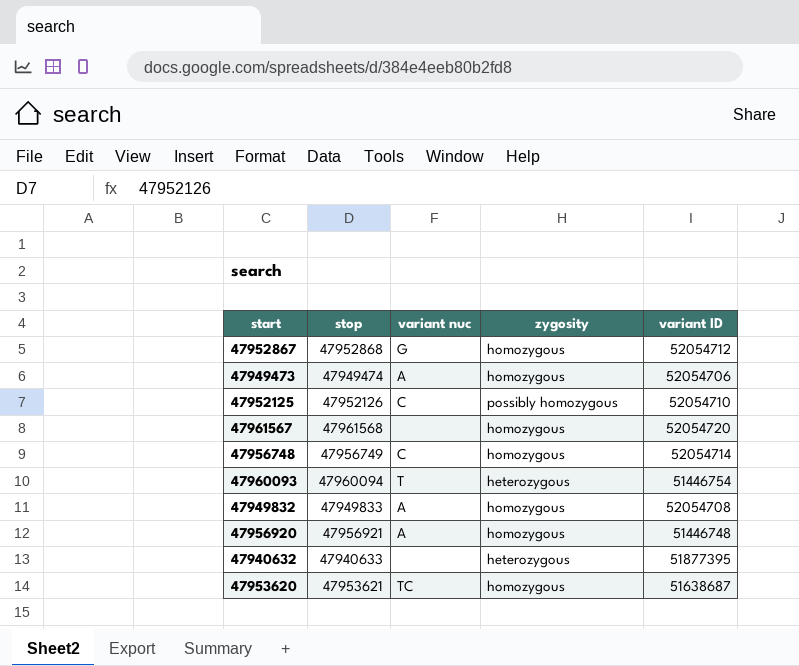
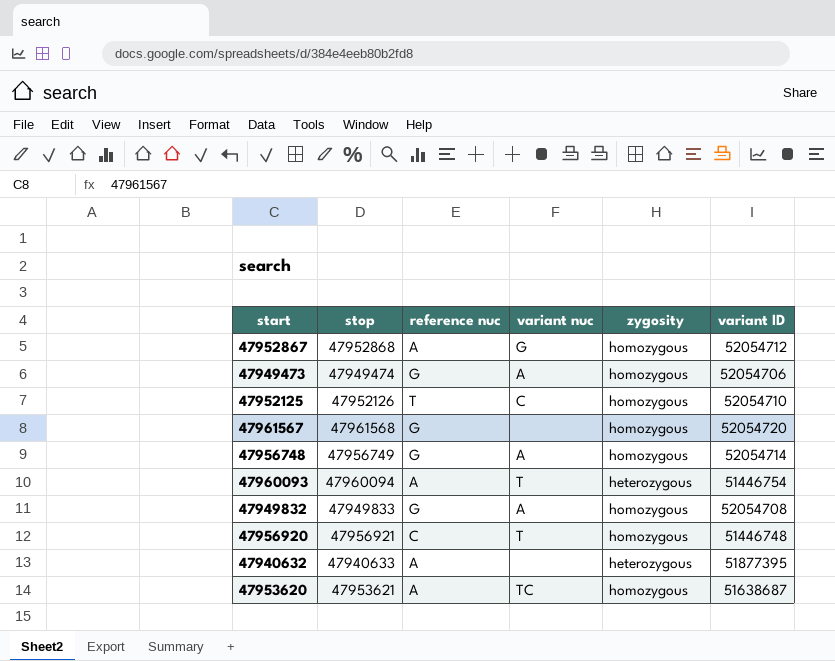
column reference nuc | position: none -> 3
47952125 | zygosity: possibly homozygous -> homozygous
47956748 | variant nuc: C -> A
47956920 | variant nuc: A -> T

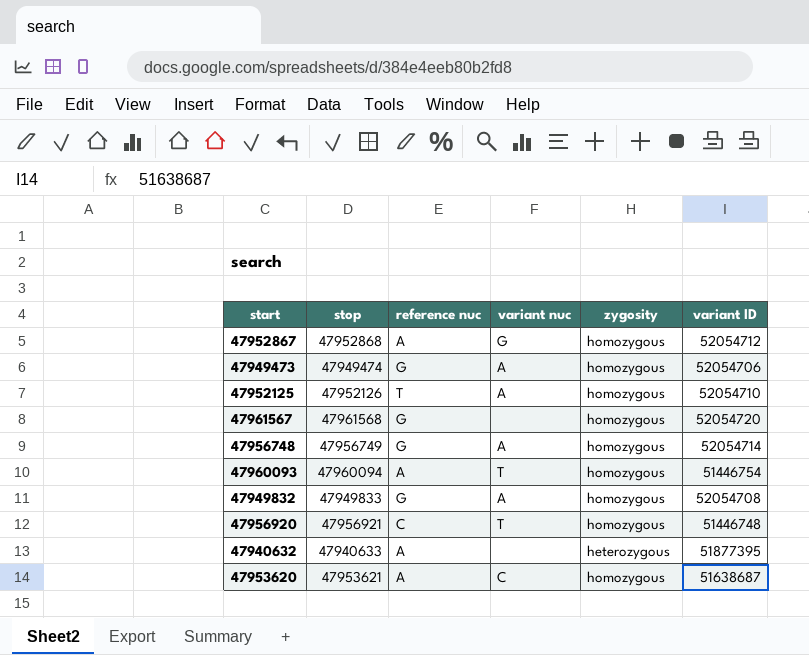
47952125 | variant nuc: C -> A
47960093 | zygosity: heterozygous -> homozygous
47953620 | variant nuc: TC -> C

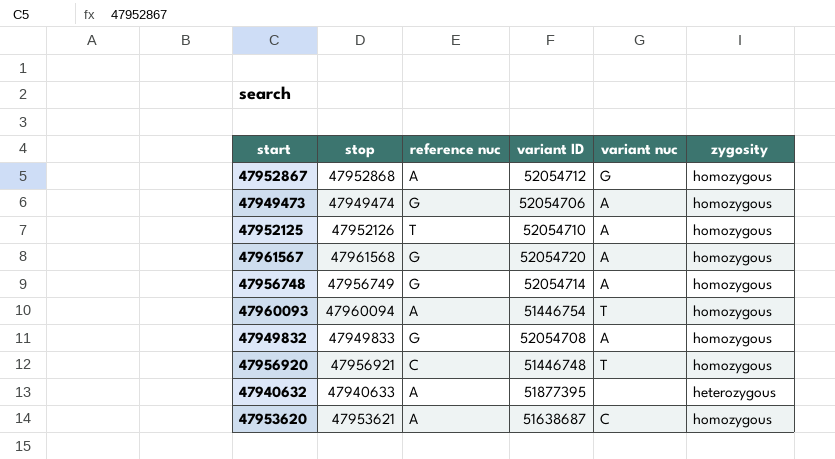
column variant ID | position: 6 -> 4
47961567 | variant nuc: none -> A

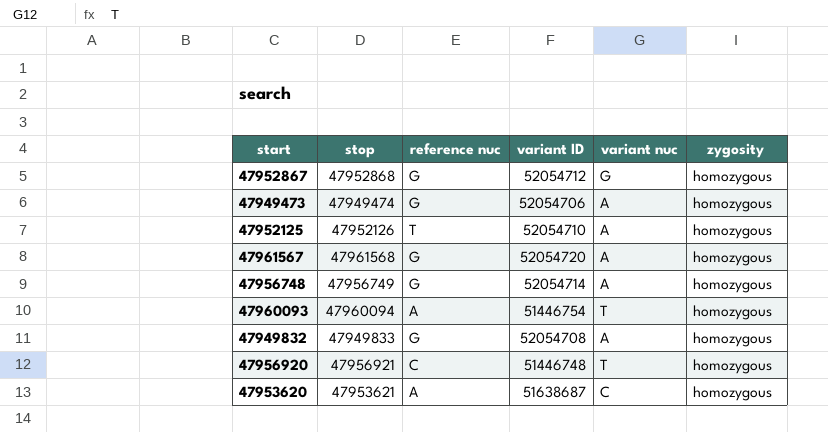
row 47940632: 47940633 | A | 51877395 | none | heterozygous -> none
47952867 | reference nuc: A -> G

